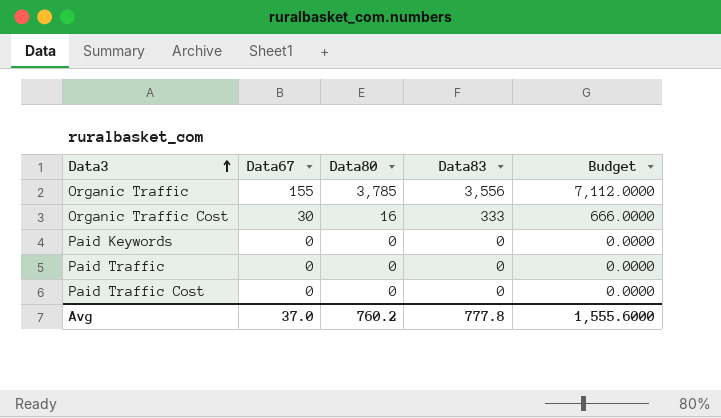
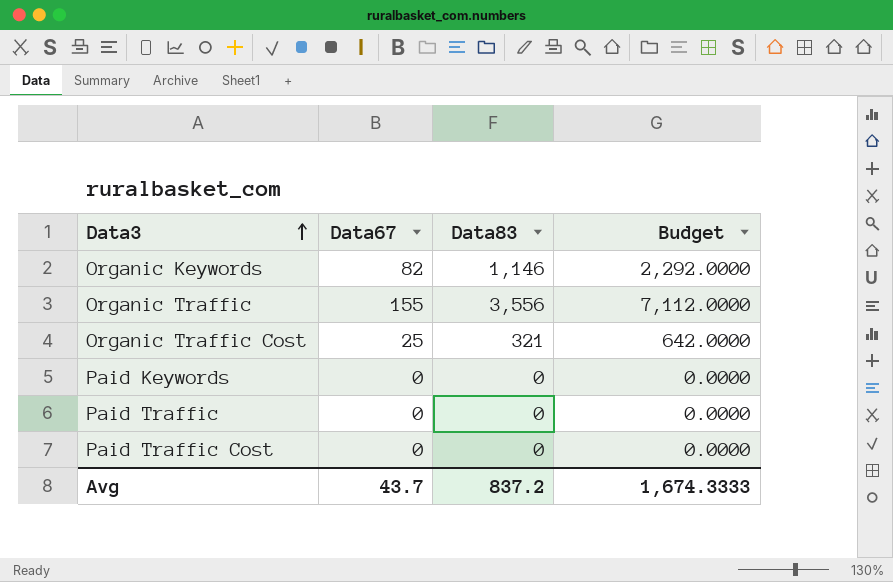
column Data80 | position: 3 -> none
row Organic Keywords: none -> 82 | 1,146 | 2,292.0000
Organic Traffic Cost | Data67: 30 -> 25
Organic Traffic Cost | Data83: 333 -> 321
Organic Traffic Cost | Budget: 666.0000 -> 642.0000
Avg | Data67: 37.0 -> 43.7
Avg | Data83: 777.8 -> 837.2
Avg | Budget: 1,555.6000 -> 1,674.3333

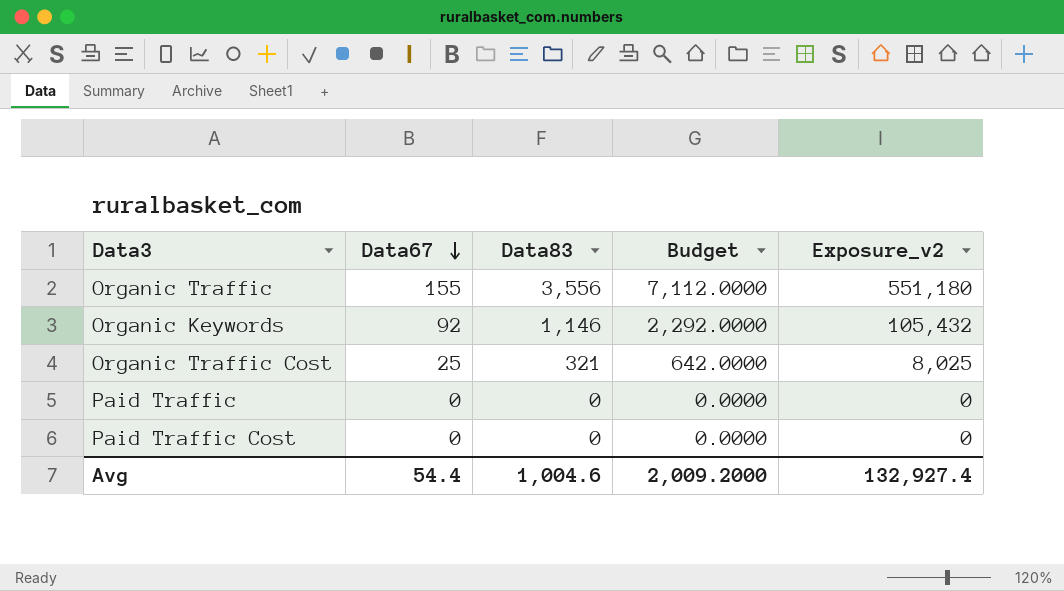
row order: Data3 ascending -> Data67 descending
column Exposure_v2 | formula: none -> [Data67] * [Data83]
row Paid Keywords: 0 | 0 | 0.0000 -> none
Organic Keywords | Data67: 82 -> 92
Avg | Data67: 43.7 -> 54.4
Avg | Data83: 837.2 -> 1,004.6
Avg | Budget: 1,674.3333 -> 2,009.2000

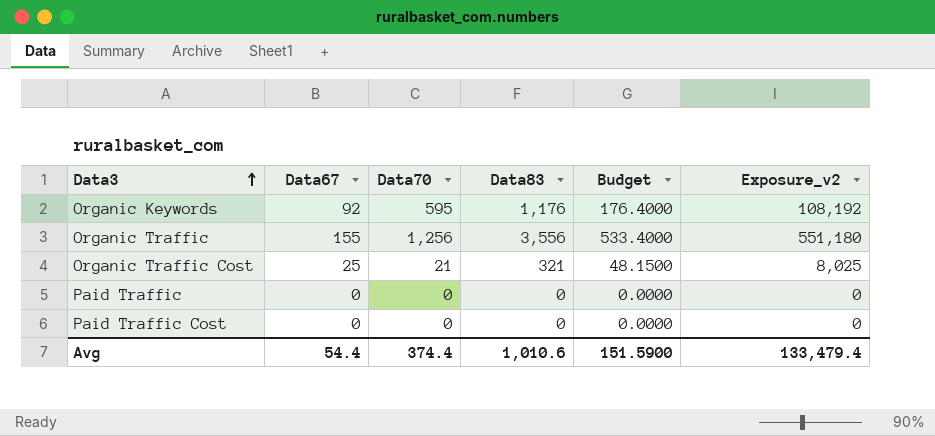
row order: Data67 descending -> Data3 ascending
column Data70 | position: none -> 3
column Budget | formula: [Data83] * 2 -> [Data83] * 0.15
Organic Keywords | Data83: 1,146 -> 1,176
Organic Keywords | Exposure_v2: 105,432 -> 108,192
Avg | Data83: 1,004.6 -> 1,010.6
Avg | Budget: 2,009.2000 -> 151.5900
Avg | Exposure_v2: 132,927.4 -> 133,479.4

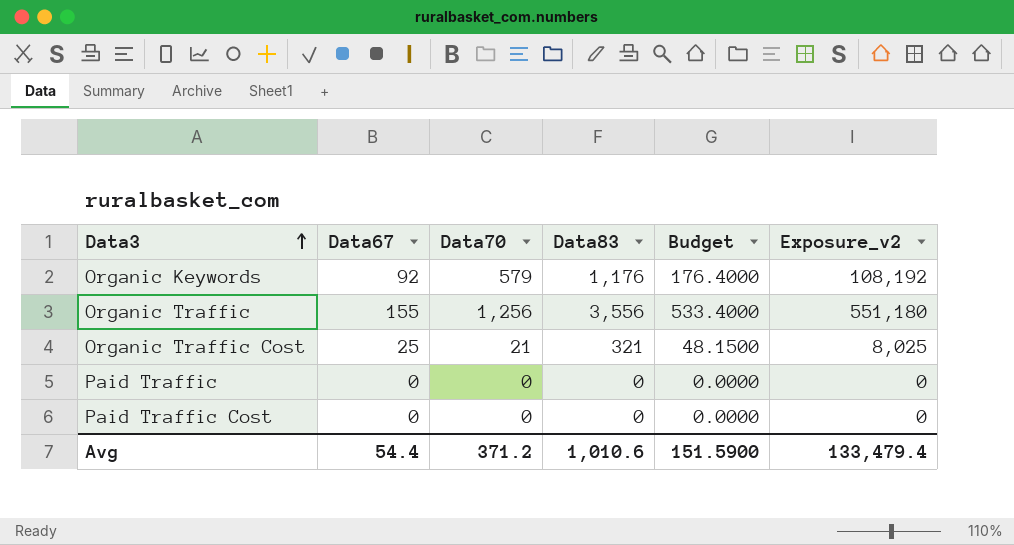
Organic Keywords | Data70: 595 -> 579
Avg | Data70: 374.4 -> 371.2

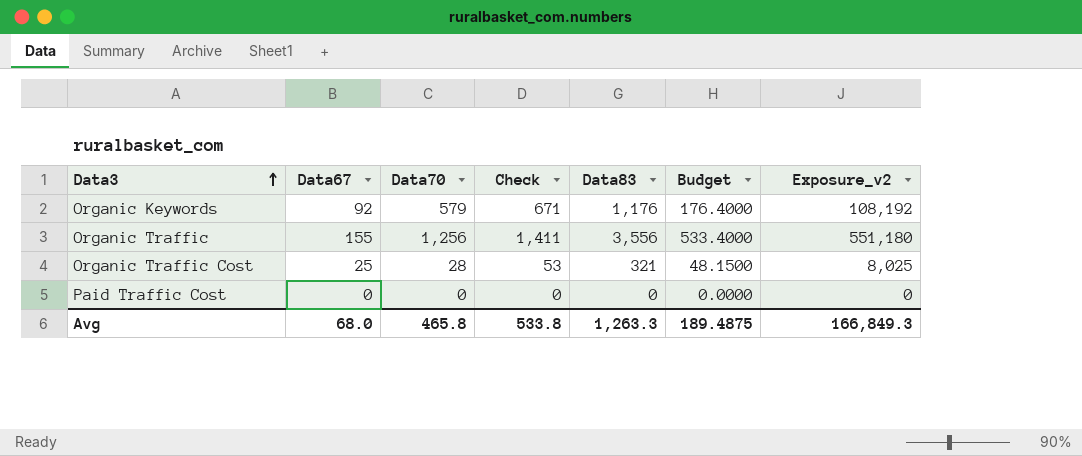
column Check | formula: none -> [Data67] + [Data70]
row Paid Traffic: 0 | 0 | 0 | 0.0000 | 0 -> none
Organic Traffic Cost | Data70: 21 -> 28
Avg | Data67: 54.4 -> 68.0
Avg | Data70: 371.2 -> 465.8
Avg | Data83: 1,010.6 -> 1,263.3
Avg | Budget: 151.5900 -> 189.4875
Avg | Exposure_v2: 133,479.4 -> 166,849.3

